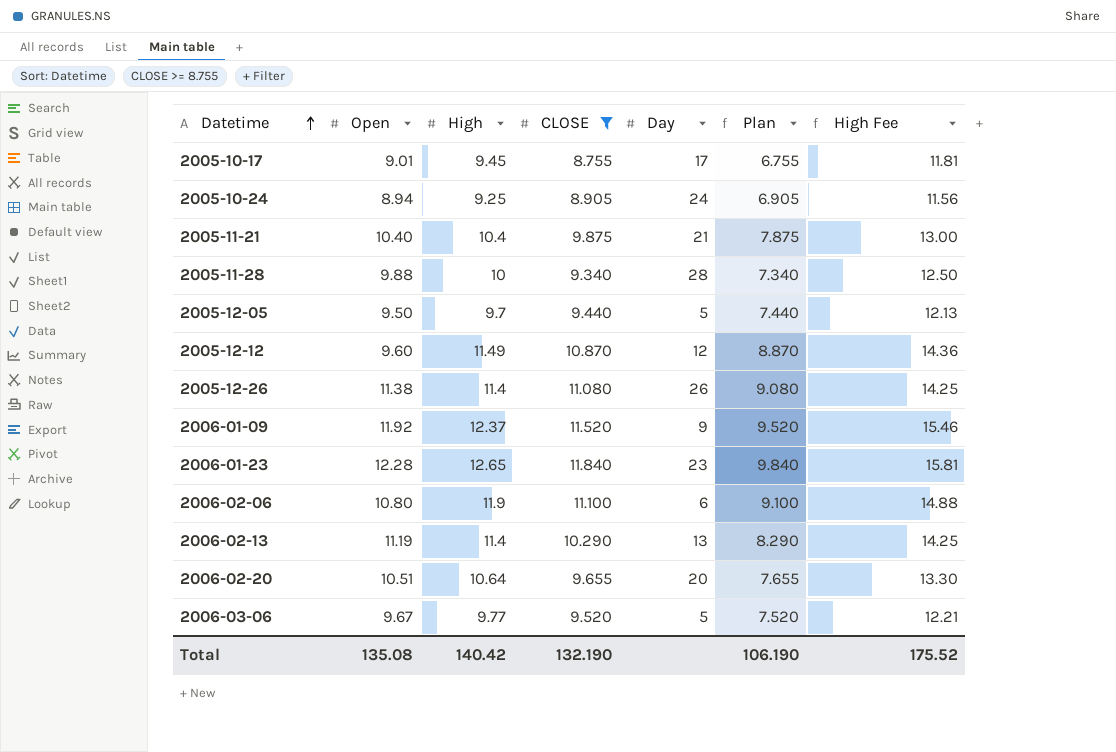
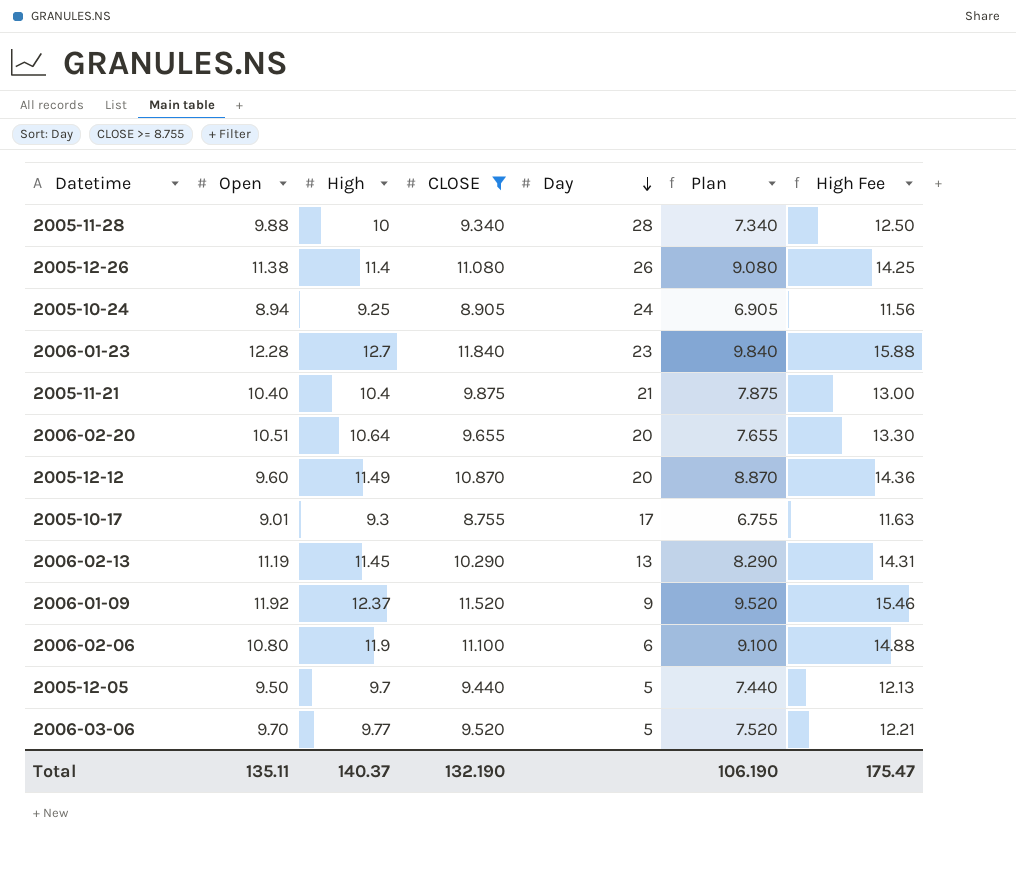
row order: Datetime ascending -> Day descending
2006-01-23 | High: 12.65 -> 12.7
2006-01-23 | High Fee: 15.81 -> 15.88
2005-12-12 | Day: 12 -> 20
2005-10-17 | High: 9.45 -> 9.3
2005-10-17 | High Fee: 11.81 -> 11.63
2006-02-13 | High: 11.4 -> 11.45
2006-02-13 | High Fee: 14.25 -> 14.31
2006-03-06 | Open: 9.67 -> 9.70
Total | Open: 135.08 -> 135.11
Total | High: 140.42 -> 140.37
Total | High Fee: 175.52 -> 175.47

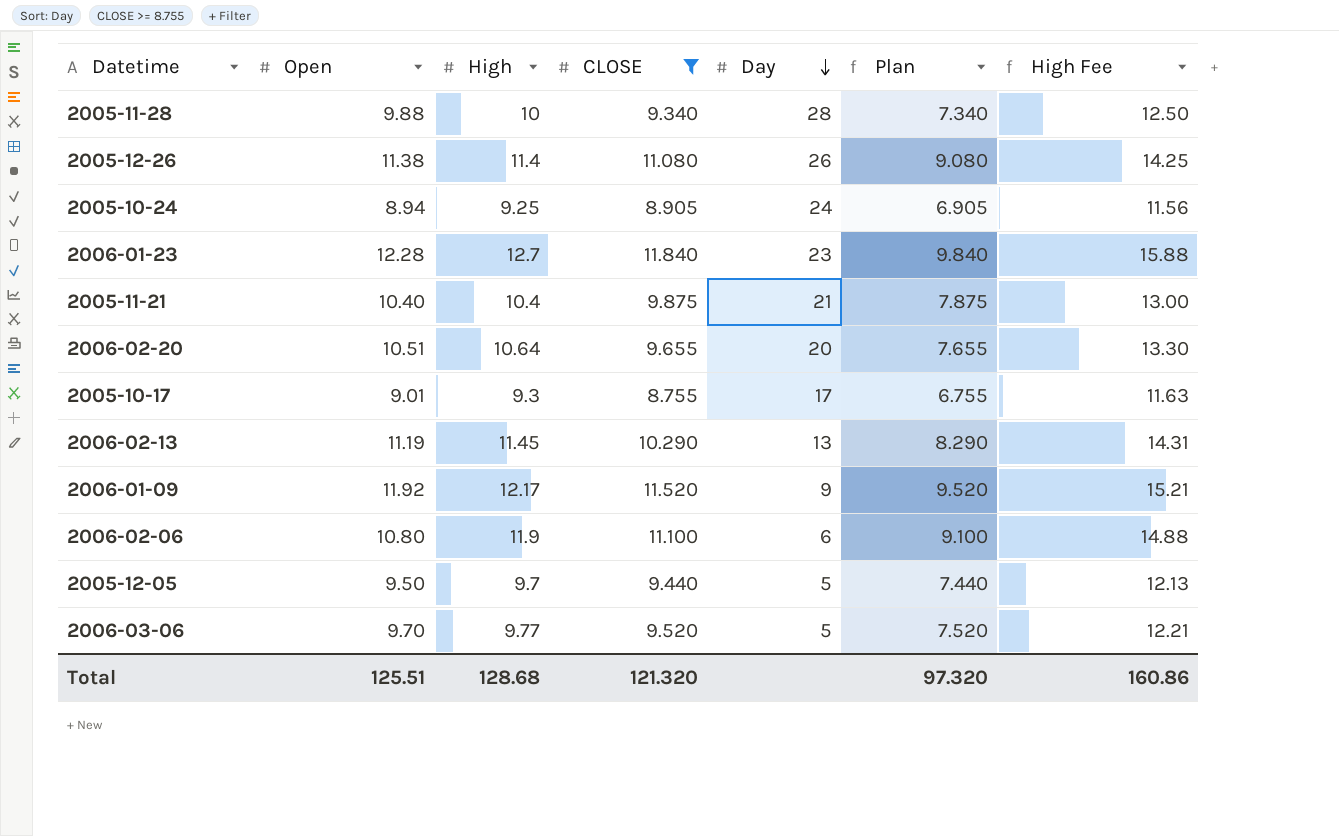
row 2005-12-12: 9.60 | 11.49 | 10.870 | 20 | 8.870 | 14.36 -> none
2006-01-09 | High: 12.37 -> 12.17
2006-01-09 | High Fee: 15.46 -> 15.21
Total | Open: 135.11 -> 125.51
Total | High: 140.37 -> 128.68
Total | CLOSE: 132.190 -> 121.320
Total | Plan: 106.190 -> 97.320
Total | High Fee: 175.47 -> 160.86

